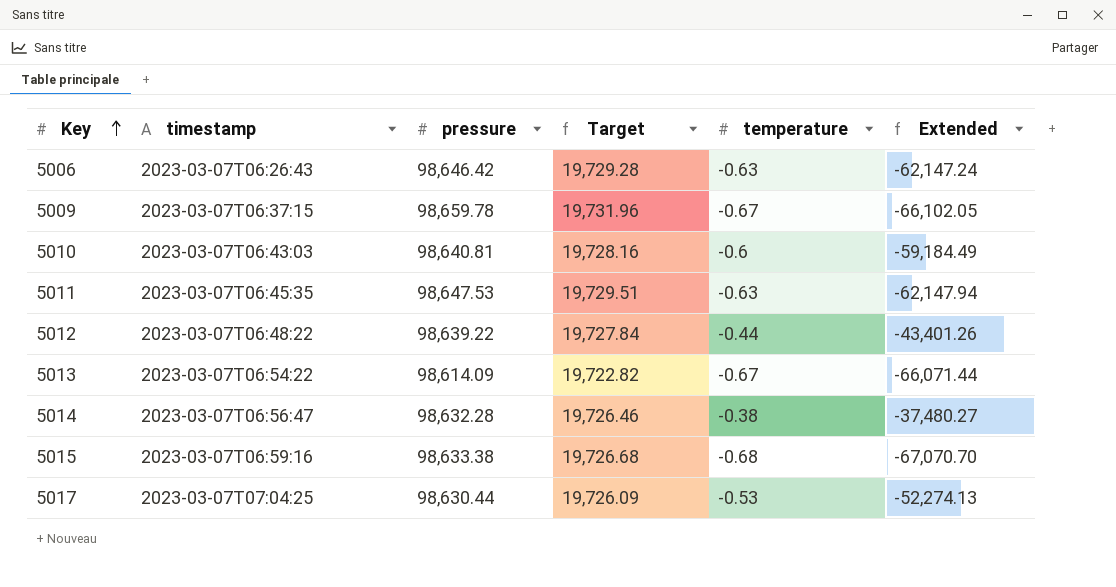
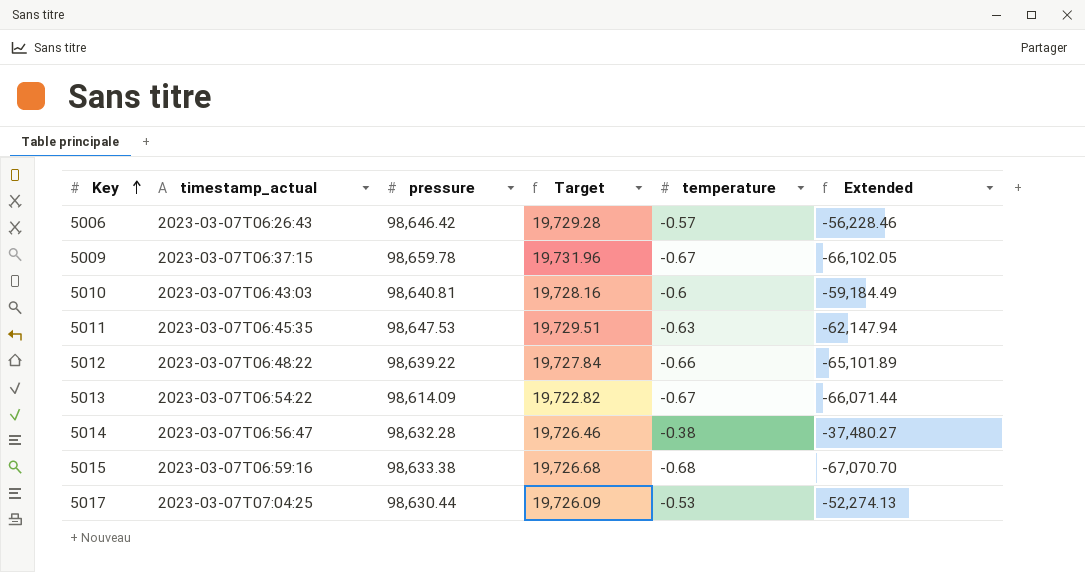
column name: timestamp -> timestamp_actual
5006 | temperature: -0.63 -> -0.57
5006 | Extended: -62,147.24 -> -56,228.46
5012 | temperature: -0.44 -> -0.66
5012 | Extended: -43,401.26 -> -65,101.89

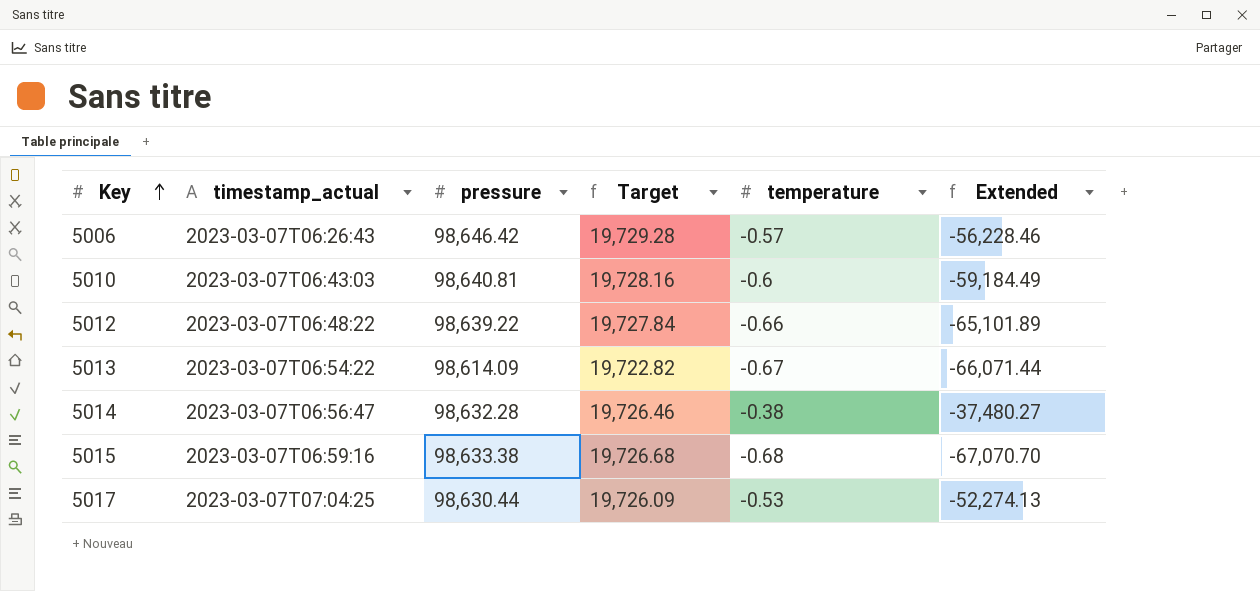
row 5009: 2023-03-07T06:37:15 | 98,659.78 | 19,731.96 | -0.67 | -66,102.05 -> none
row 5011: 2023-03-07T06:45:35 | 98,647.53 | 19,729.51 | -0.63 | -62,147.94 -> none

